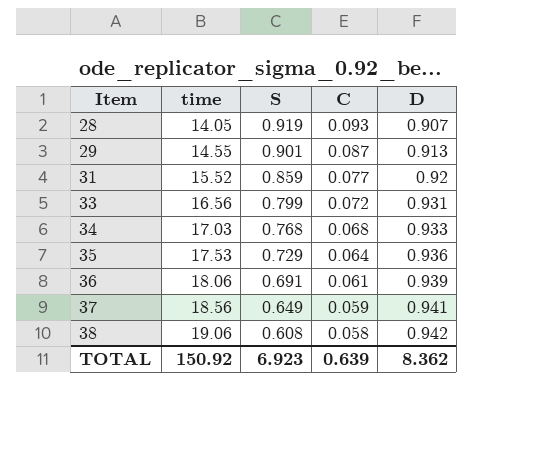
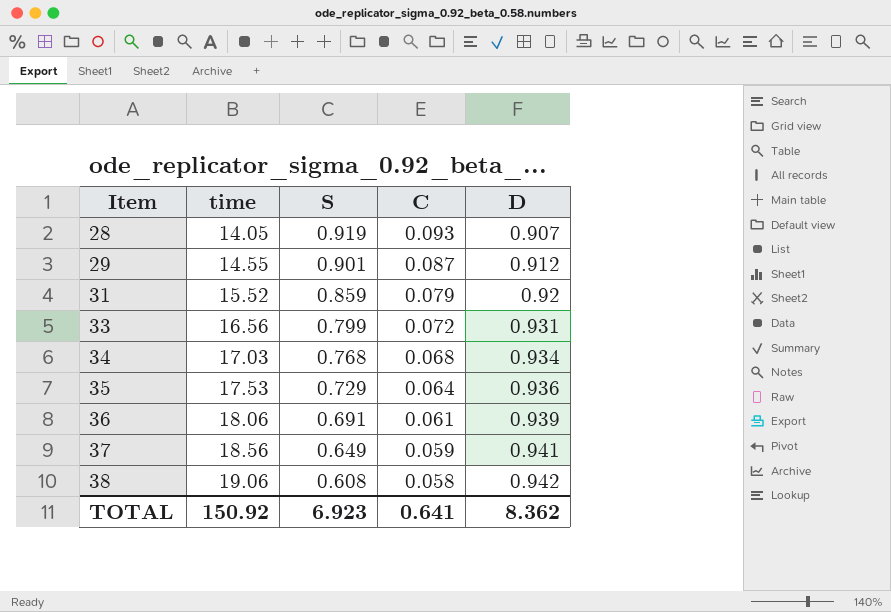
29 | D: 0.913 -> 0.912
31 | C: 0.077 -> 0.079
34 | D: 0.933 -> 0.934
TOTAL | C: 0.639 -> 0.641

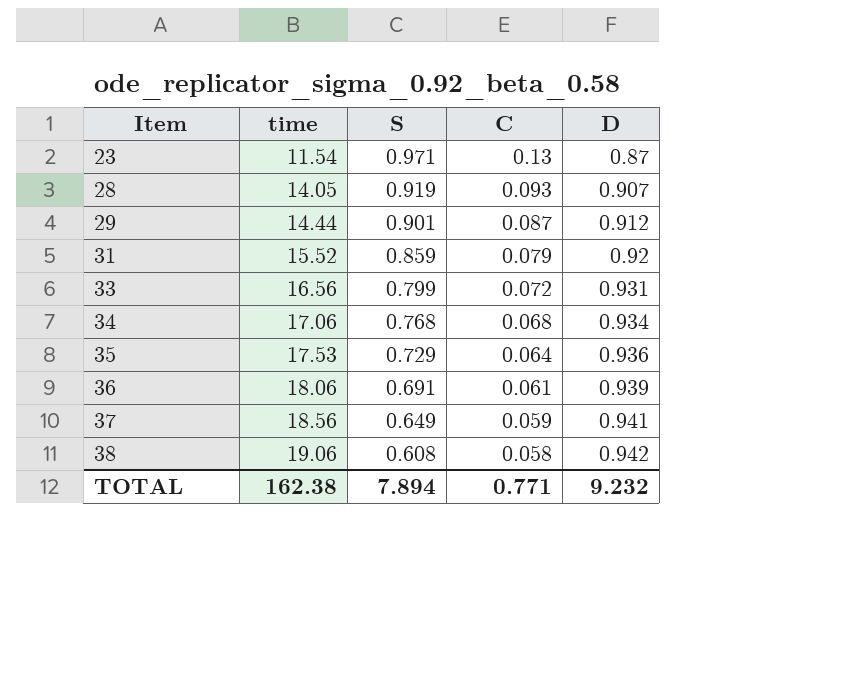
row 23: none -> 11.54 | 0.971 | 0.13 | 0.87
29 | time: 14.55 -> 14.44
34 | time: 17.03 -> 17.06
TOTAL | time: 150.92 -> 162.38
TOTAL | S: 6.923 -> 7.894
TOTAL | C: 0.641 -> 0.771
TOTAL | D: 8.362 -> 9.232

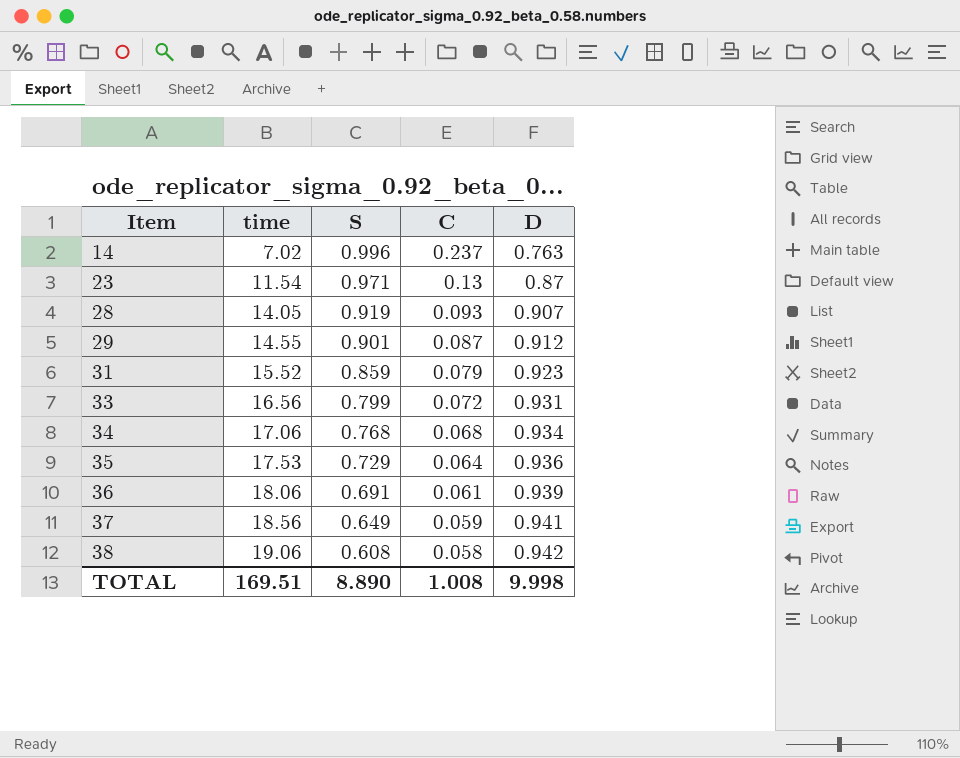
row 14: none -> 7.02 | 0.996 | 0.237 | 0.763
29 | time: 14.44 -> 14.55
31 | D: 0.92 -> 0.923
TOTAL | time: 162.38 -> 169.51
TOTAL | S: 7.894 -> 8.890
TOTAL | C: 0.771 -> 1.008
TOTAL | D: 9.232 -> 9.998

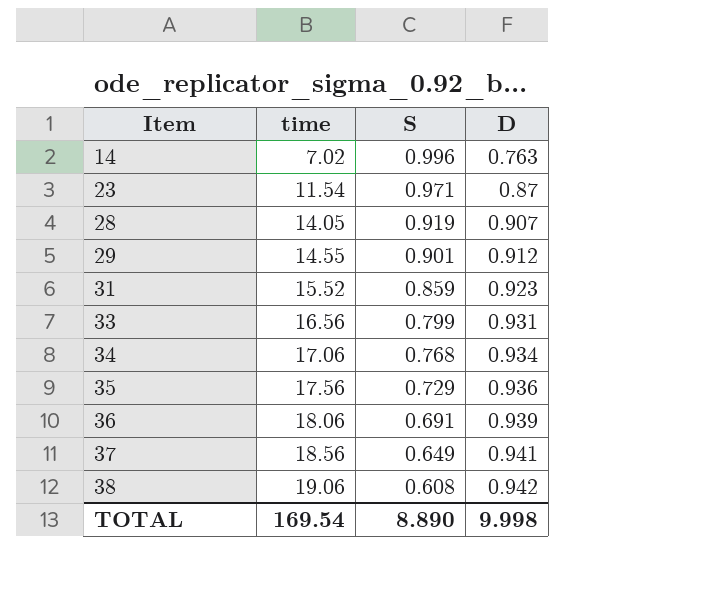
column C | position: 4 -> none
35 | time: 17.53 -> 17.56
TOTAL | time: 169.51 -> 169.54

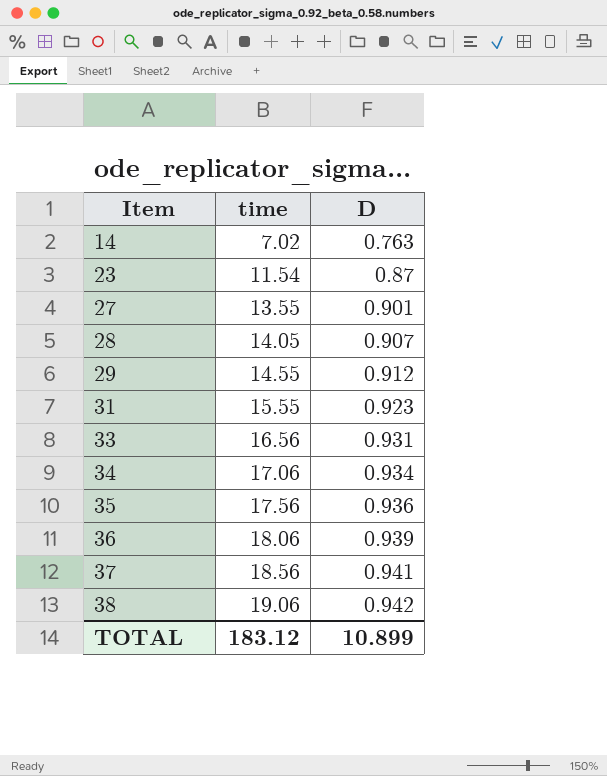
column S | position: 3 -> none
row 27: none -> 13.55 | 0.901
31 | time: 15.52 -> 15.55
TOTAL | time: 169.54 -> 183.12
TOTAL | D: 9.998 -> 10.899

